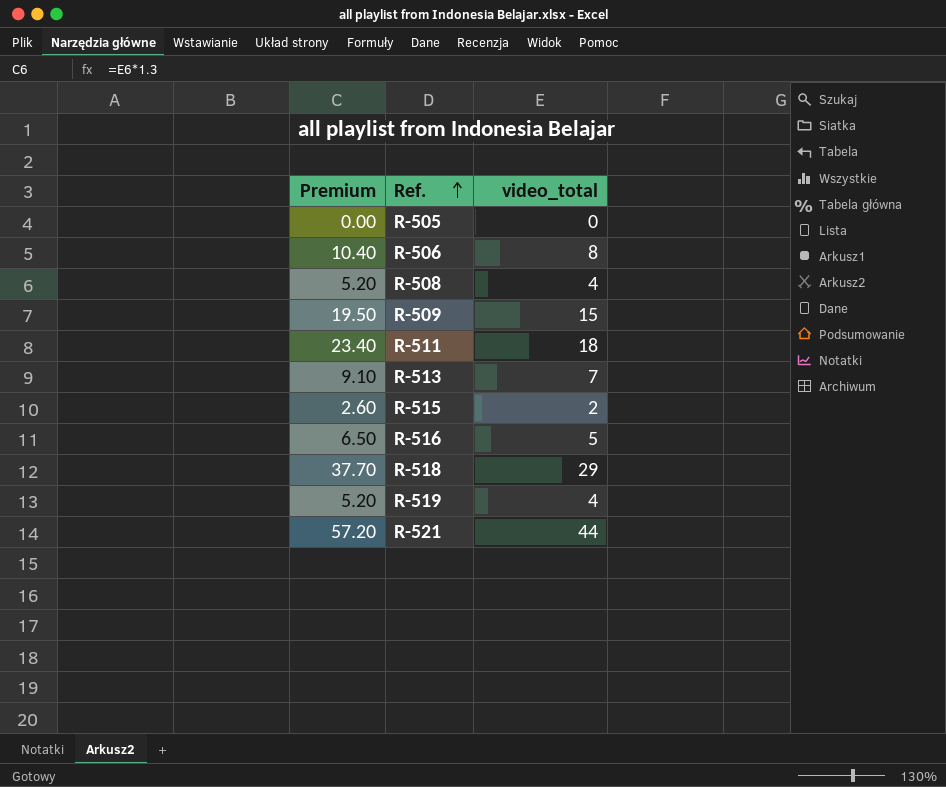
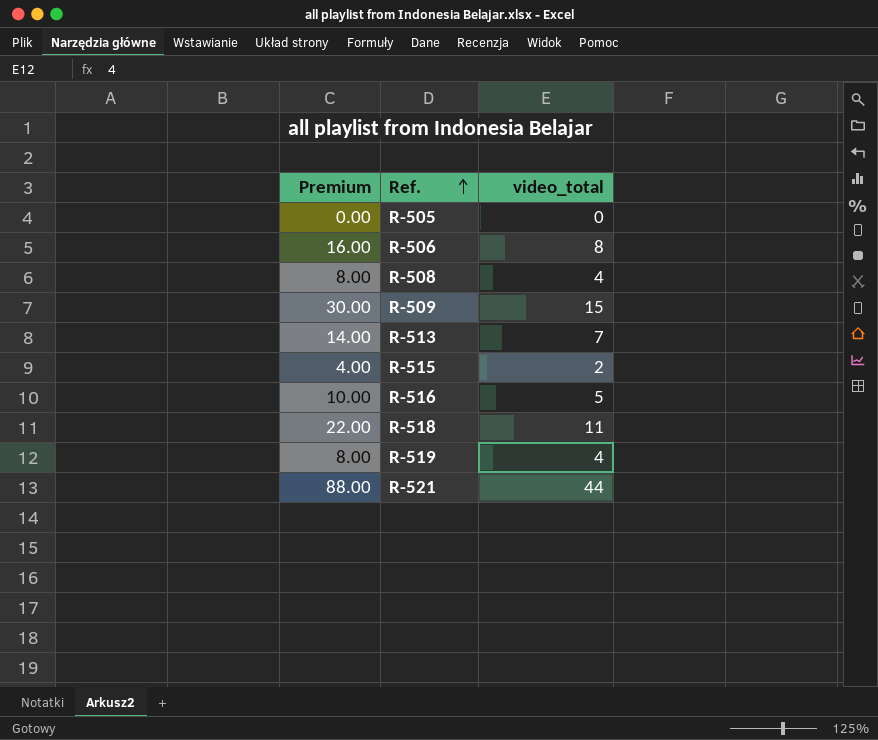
column Premium | formula: [video_total] * 1.3 -> [video_total] * 2
row R-511: 23.40 | 18 -> none
R-518 | video_total: 29 -> 11

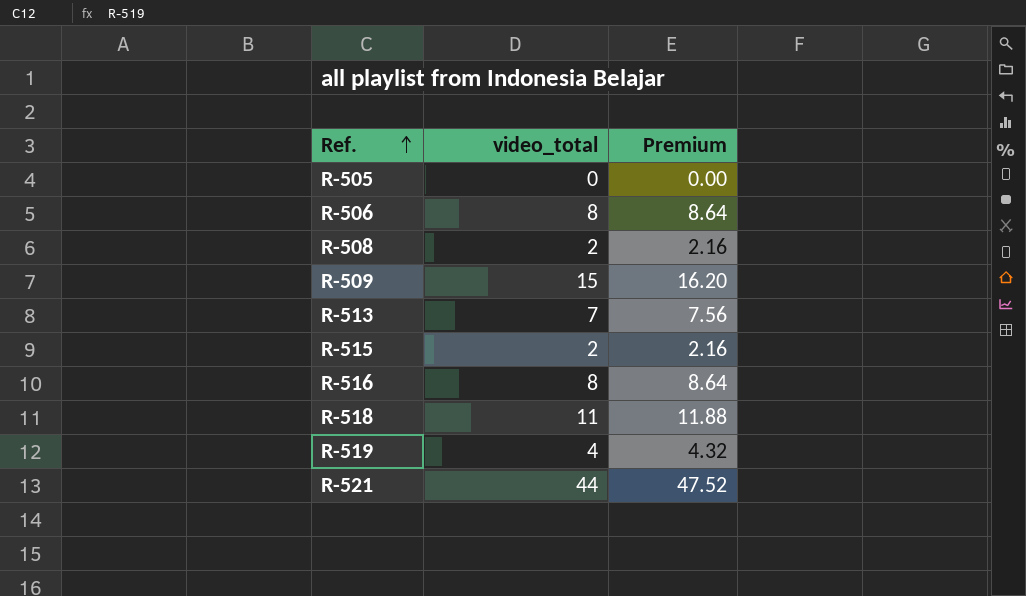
column Premium | formula: [video_total] * 2 -> [video_total] * 1.08
column Premium | position: 1 -> 3
R-508 | video_total: 4 -> 2
R-516 | video_total: 5 -> 8

